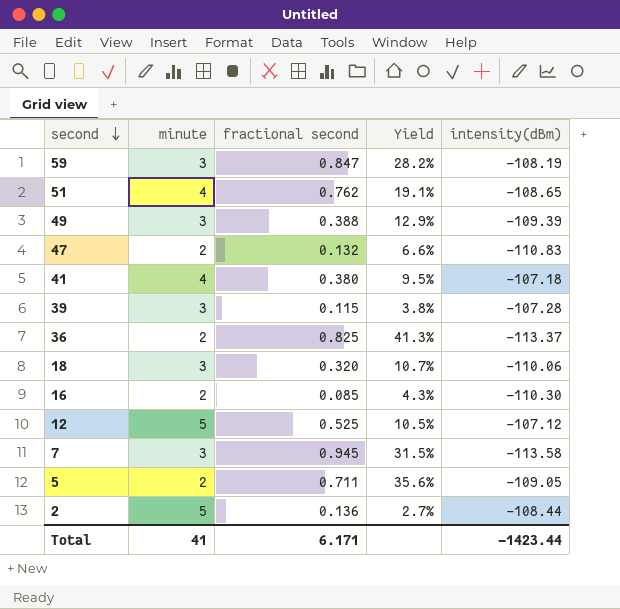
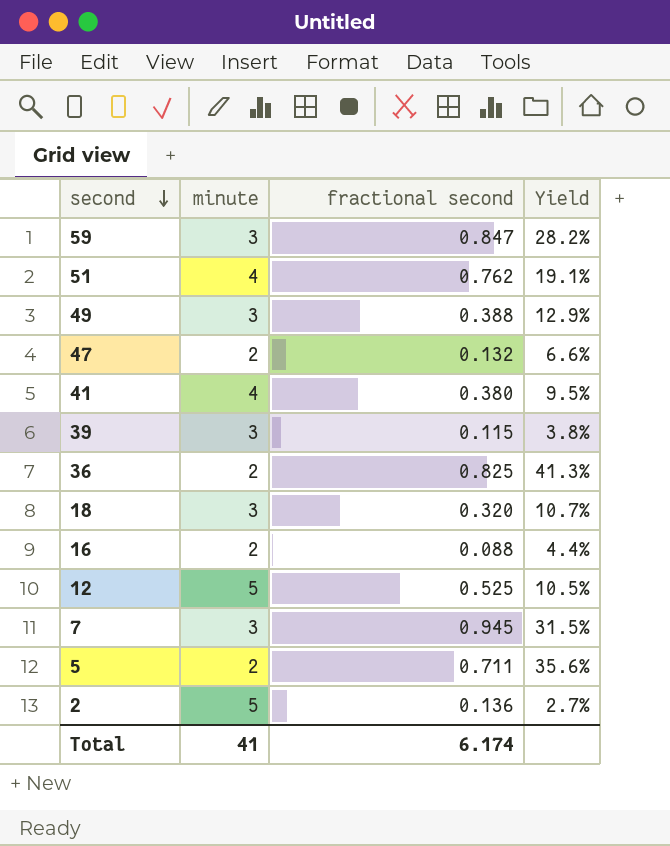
column intensity(dBm) | position: 5 -> none
16 | fractional second: 0.085 -> 0.088
16 | Yield: 4.3% -> 4.4%
Total | fractional second: 6.171 -> 6.174

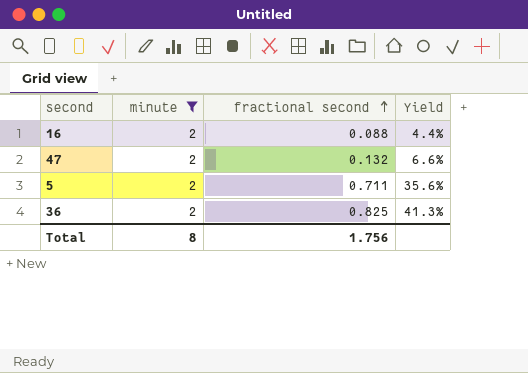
filter: none -> minute = 2
row order: second descending -> fractional second ascending
Total | minute: 41 -> 8
Total | fractional second: 6.174 -> 1.756

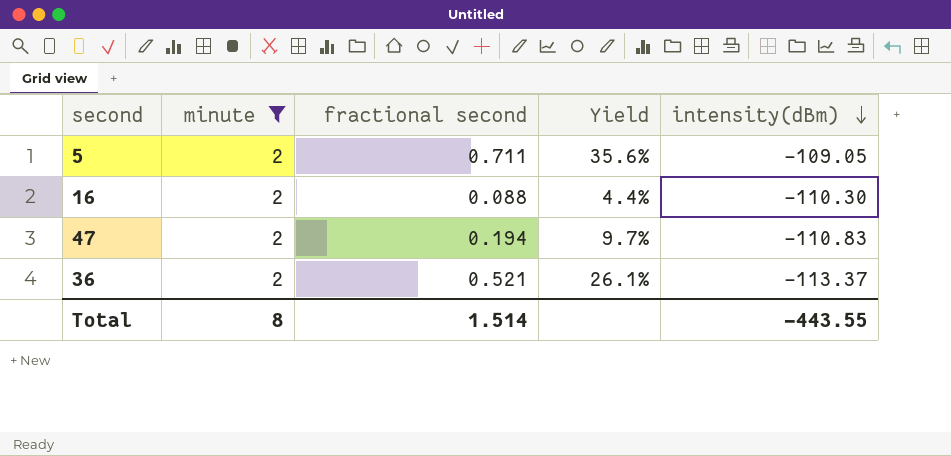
row order: fractional second ascending -> intensity(dBm) descending
column intensity(dBm) | position: none -> 5
47 | fractional second: 0.132 -> 0.194
47 | Yield: 6.6% -> 9.7%
36 | fractional second: 0.825 -> 0.521
36 | Yield: 41.3% -> 26.1%
Total | fractional second: 1.756 -> 1.514

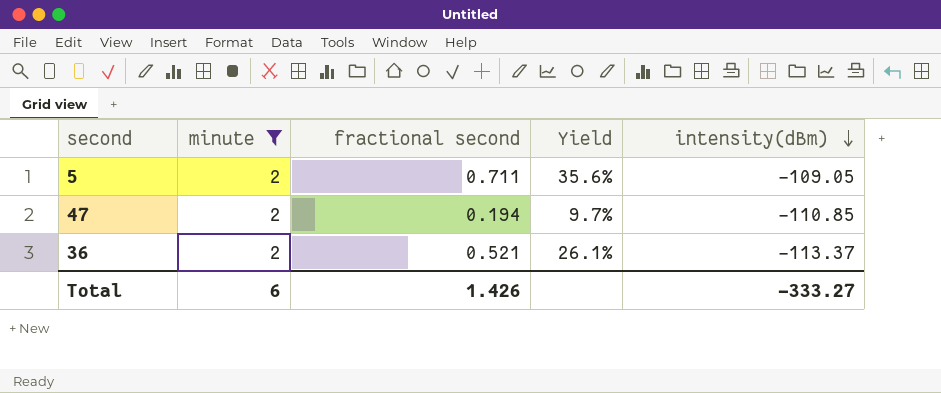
row 16: 2 | 0.088 | 4.4% | -110.30 -> none
47 | intensity(dBm): -110.83 -> -110.85
Total | minute: 8 -> 6
Total | fractional second: 1.514 -> 1.426
Total | intensity(dBm): -443.55 -> -333.27

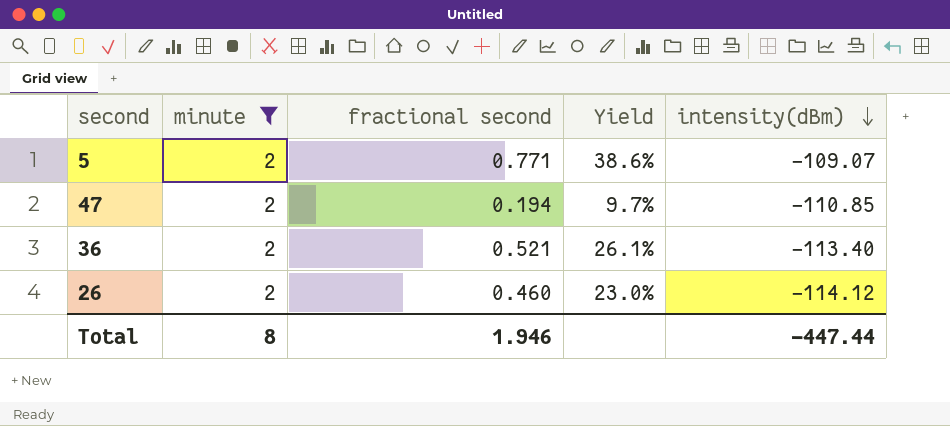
5 | fractional second: 0.711 -> 0.771
5 | Yield: 35.6% -> 38.6%
5 | intensity(dBm): -109.05 -> -109.07
36 | intensity(dBm): -113.37 -> -113.40
row 26: none -> 2 | 0.460 | 23.0% | -114.12
Total | minute: 6 -> 8
Total | fractional second: 1.426 -> 1.946
Total | intensity(dBm): -333.27 -> -447.44

